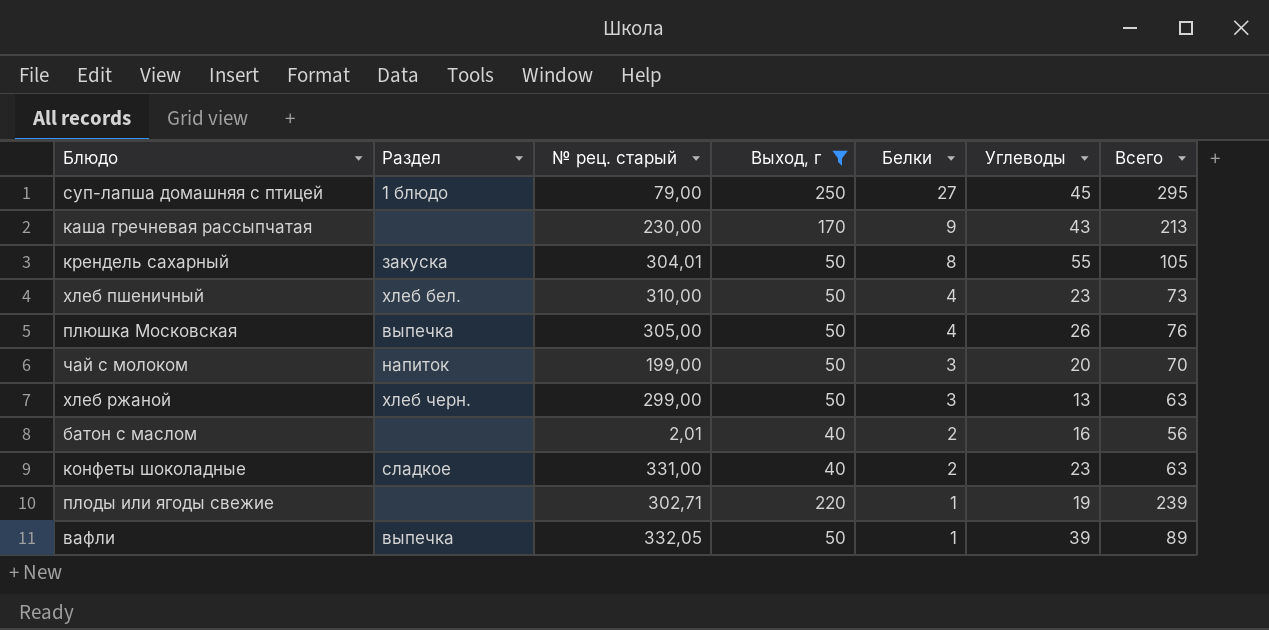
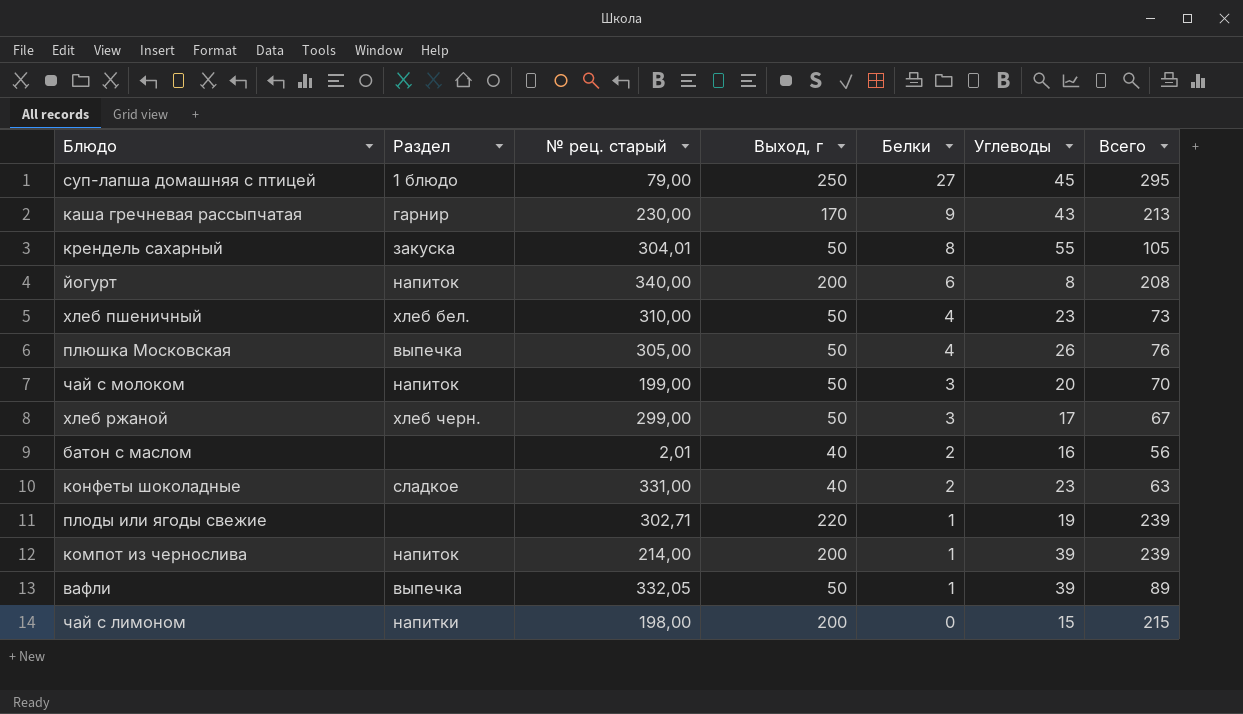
filter: Выход, г != 200 -> none
каша гречневая рассыпчатая | Раздел: none -> гарнир
хлеб ржаной | Углеводы: 13 -> 17
хлеб ржаной | Всего: 63 -> 67

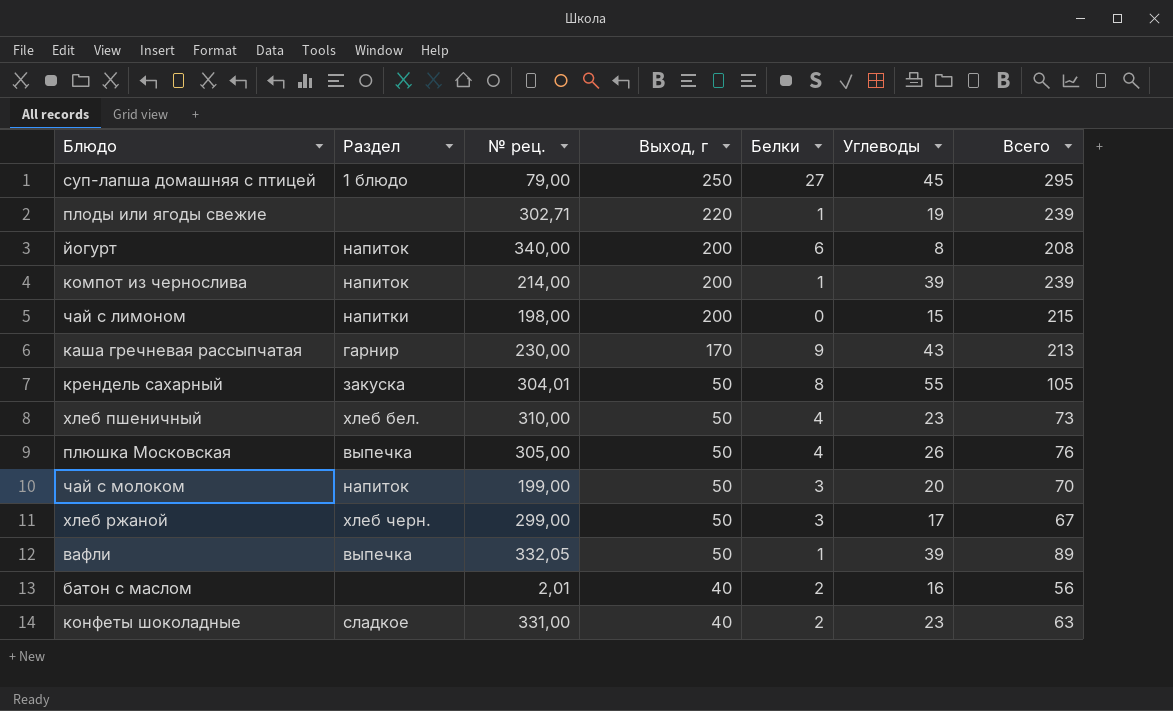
row order: Белки descending -> Выход, г descending
column name: № рец. старый -> № рец.

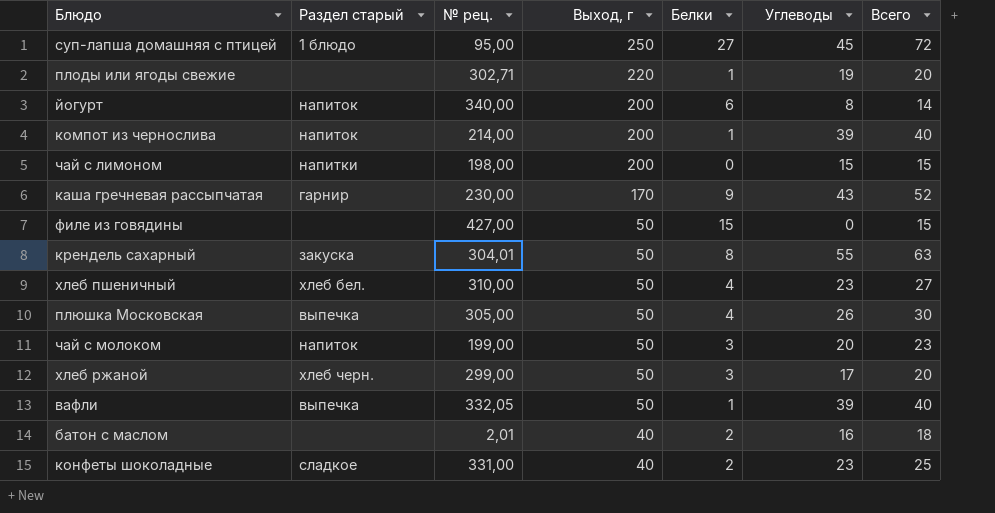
column name: Раздел -> Раздел старый
column Всего | formula: [Выход, г] + [Углеводы] -> [Белки] + [Углеводы]
суп-лапша домашняя с птицей | № рец.: 79,00 -> 95,00
row филе из говядины: none -> none | 427,00 | 50 | 15 | 0 | 15

